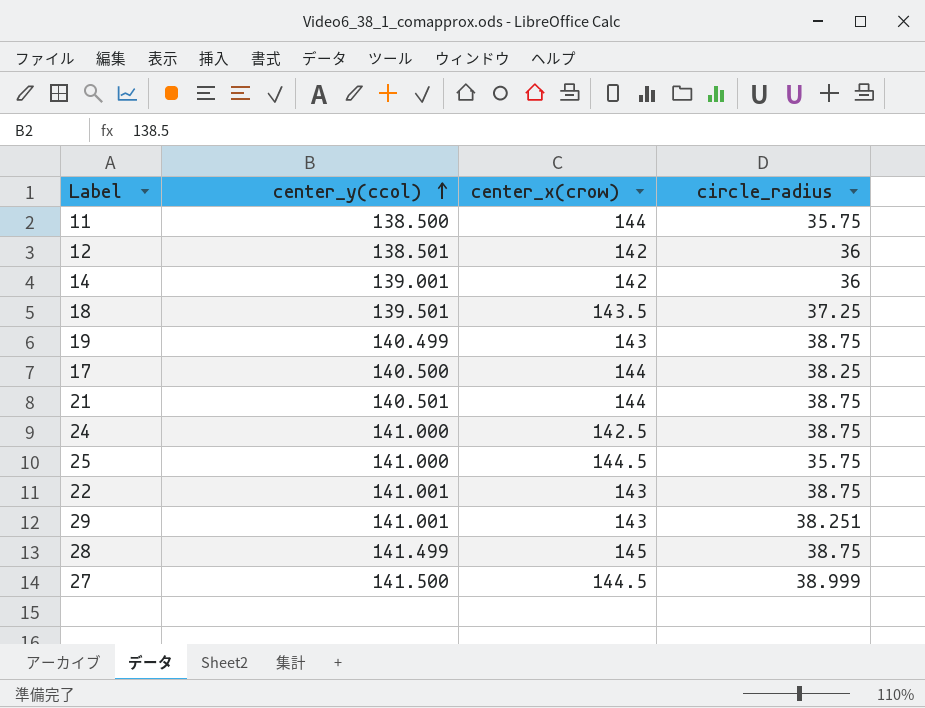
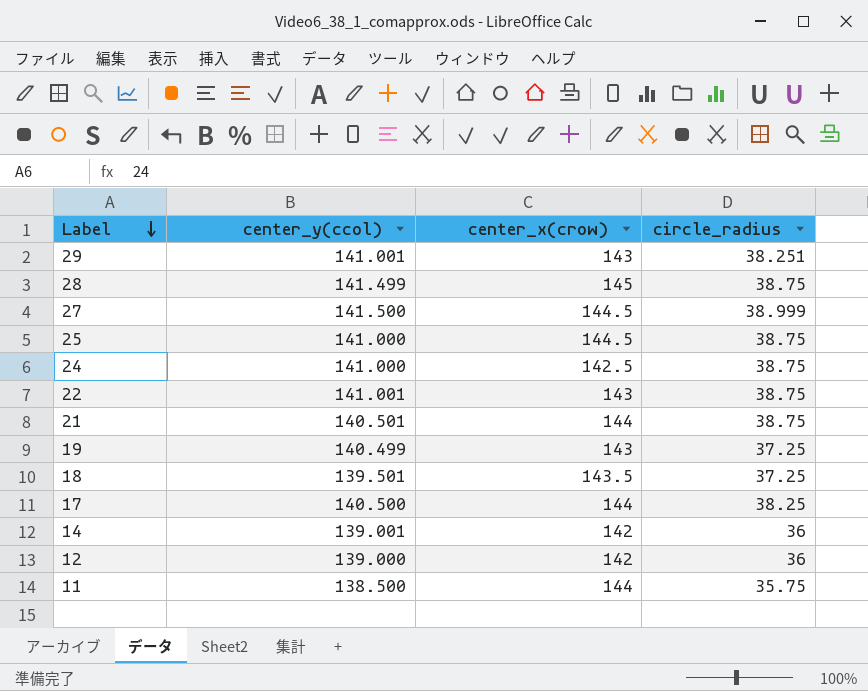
row order: center_y(ccol) ascending -> Label descending
25 | circle_radius: 35.75 -> 38.75
19 | circle_radius: 38.75 -> 37.25
12 | center_y(ccol): 138.501 -> 139.000

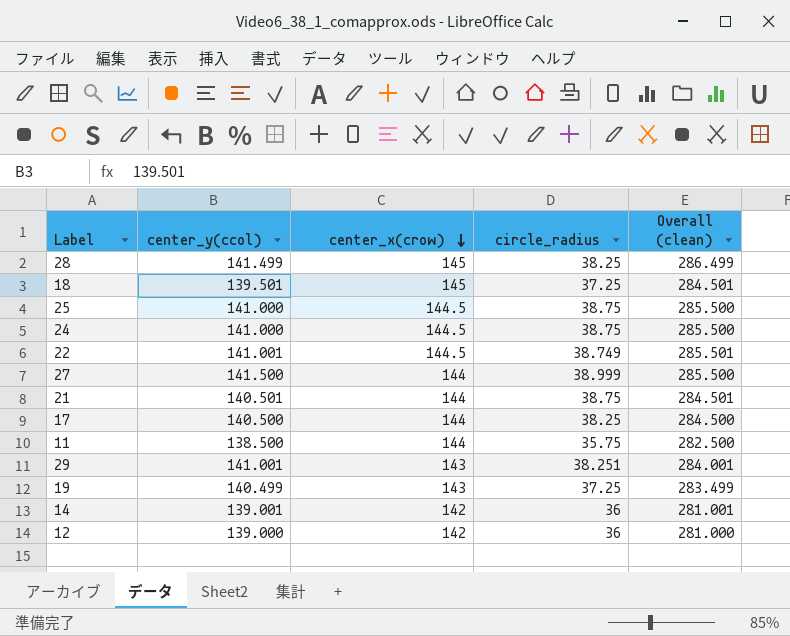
row order: Label descending -> center_x(crow) descending
column Overall (clean) | formula: none -> [center_y(ccol)] + [center_x(crow)]
28 | circle_radius: 38.75 -> 38.25
18 | center_x(crow): 143.5 -> 145
24 | center_x(crow): 142.5 -> 144.5
22 | center_x(crow): 143 -> 144.5
22 | circle_radius: 38.75 -> 38.749
27 | center_x(crow): 144.5 -> 144

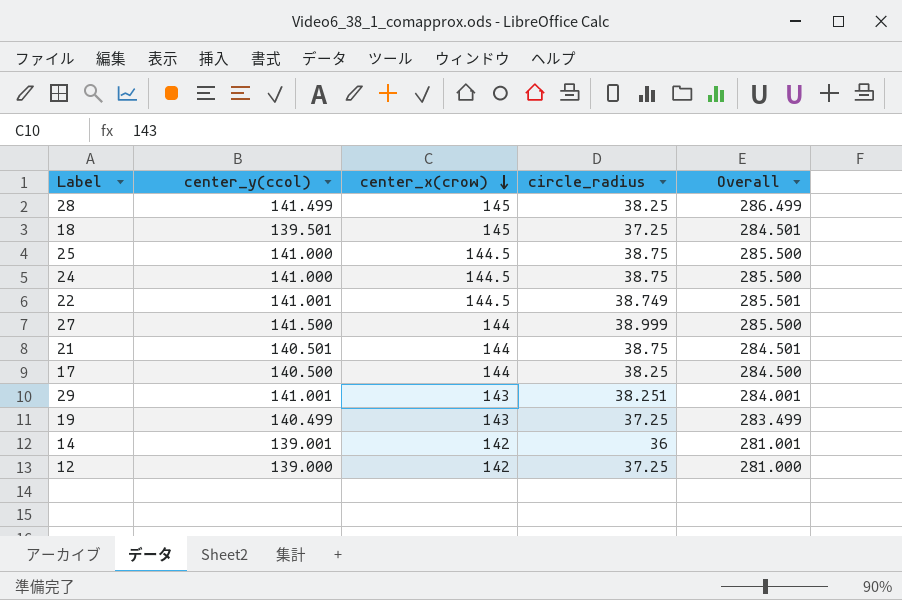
column name: Overall (clean) -> Overall
row 11: 138.500 | 144 | 35.75 | 282.500 -> none
12 | circle_radius: 36 -> 37.25

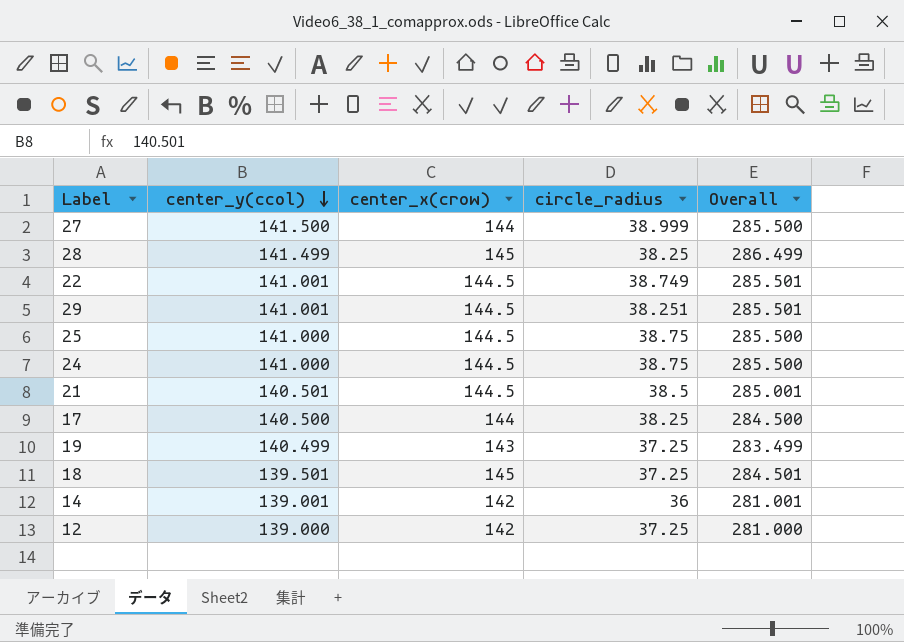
row order: center_x(crow) descending -> center_y(ccol) descending
29 | center_x(crow): 143 -> 144.5
29 | Overall: 284.001 -> 285.501
21 | center_x(crow): 144 -> 144.5
21 | circle_radius: 38.75 -> 38.5
21 | Overall: 284.501 -> 285.001

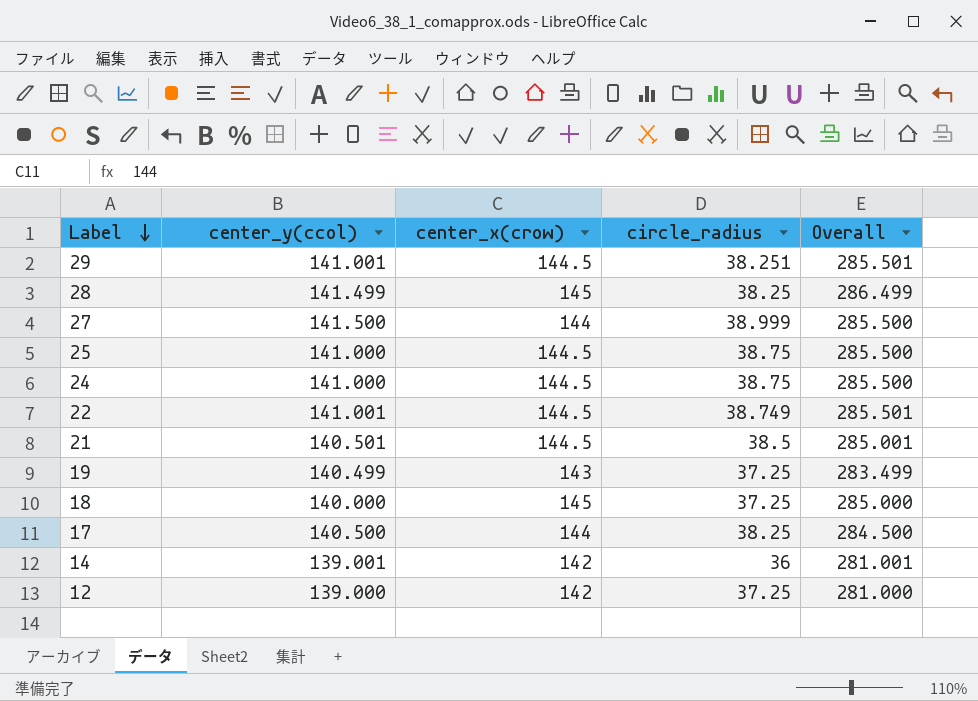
row order: center_y(ccol) descending -> Label descending
18 | center_y(ccol): 139.501 -> 140.000
18 | Overall: 284.501 -> 285.000

